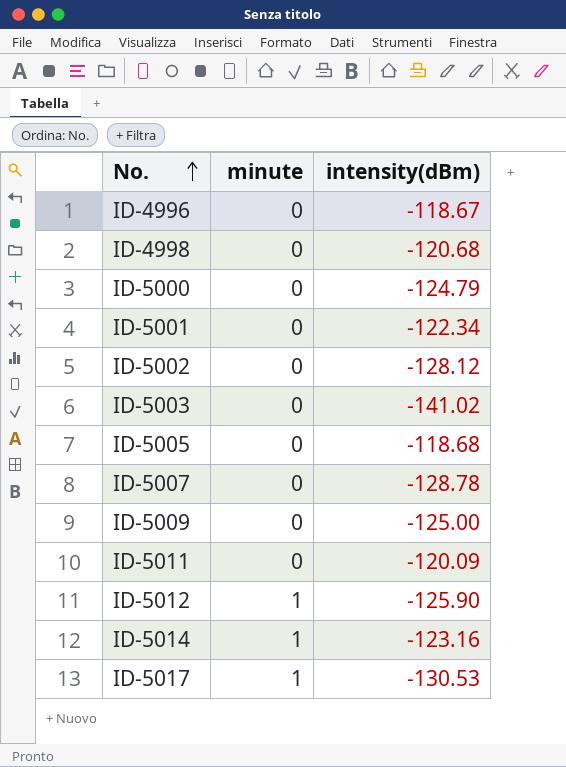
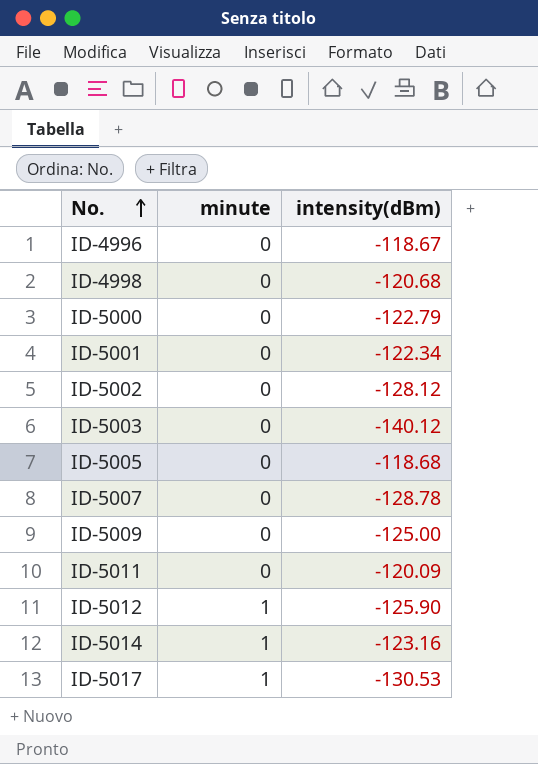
ID-5000 | intensity(dBm): -124.79 -> -122.79
ID-5003 | intensity(dBm): -141.02 -> -140.12

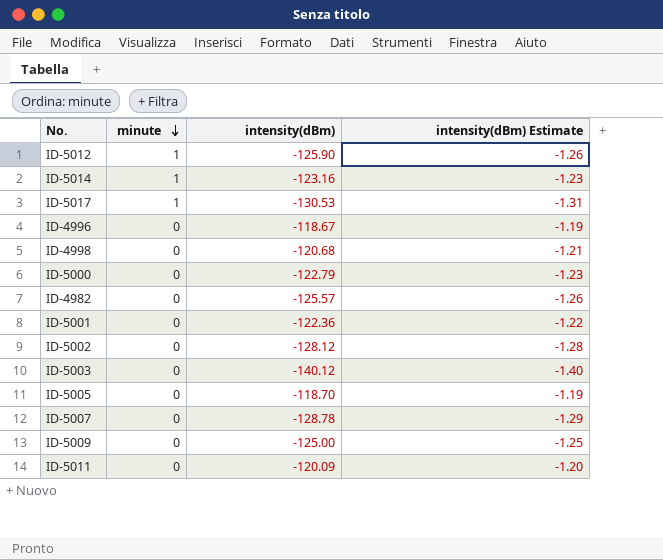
row order: No. ascending -> minute descending
column intensity(dBm) Estimate | formula: none -> [intensity(dBm)] * 0.01
row ID-4982: none -> 0 | -125.57 | -1.26
ID-5001 | intensity(dBm): -122.34 -> -122.36
ID-5005 | intensity(dBm): -118.68 -> -118.70

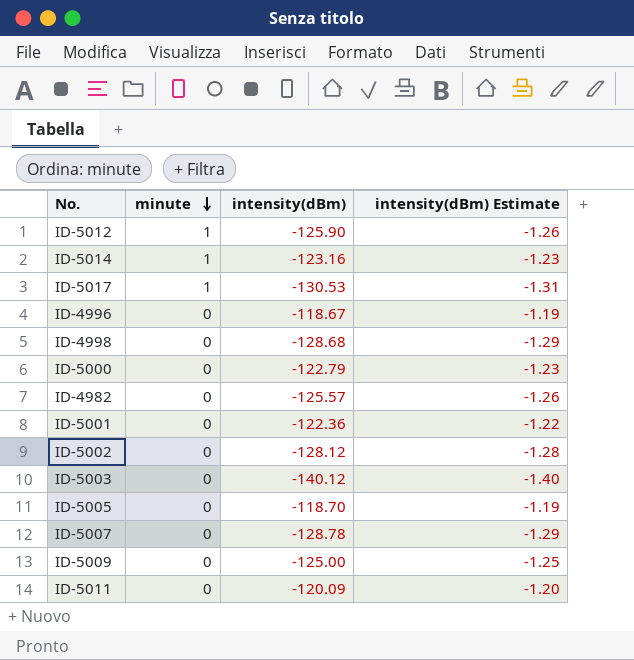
ID-4998 | intensity(dBm): -120.68 -> -128.68
ID-4998 | intensity(dBm) Estimate: -1.21 -> -1.29

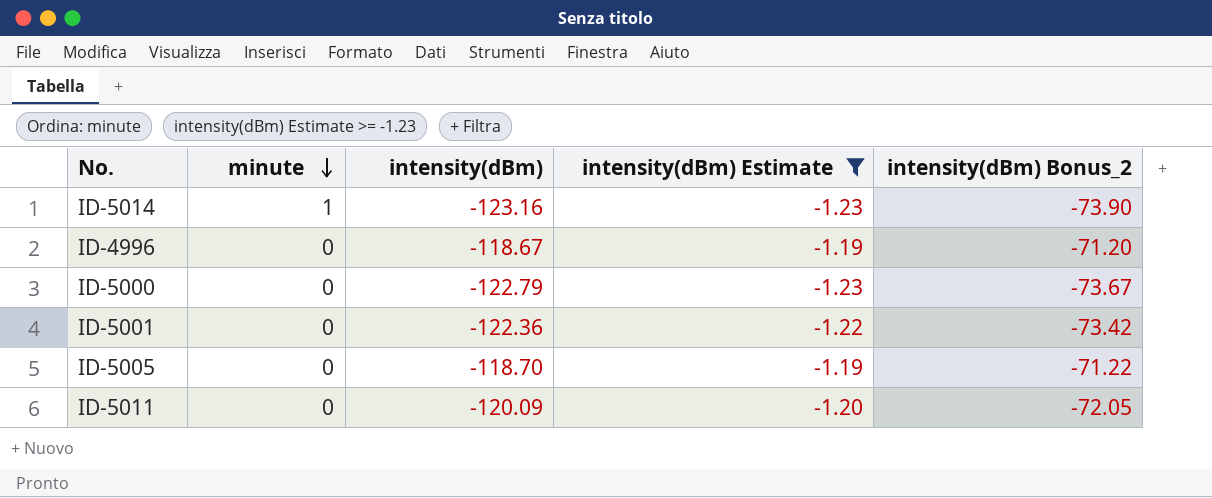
filter: none -> intensity(dBm) Estimate >= -1.23
column intensity(dBm) Bonus_2 | formula: none -> [intensity(dBm)] * 0.6

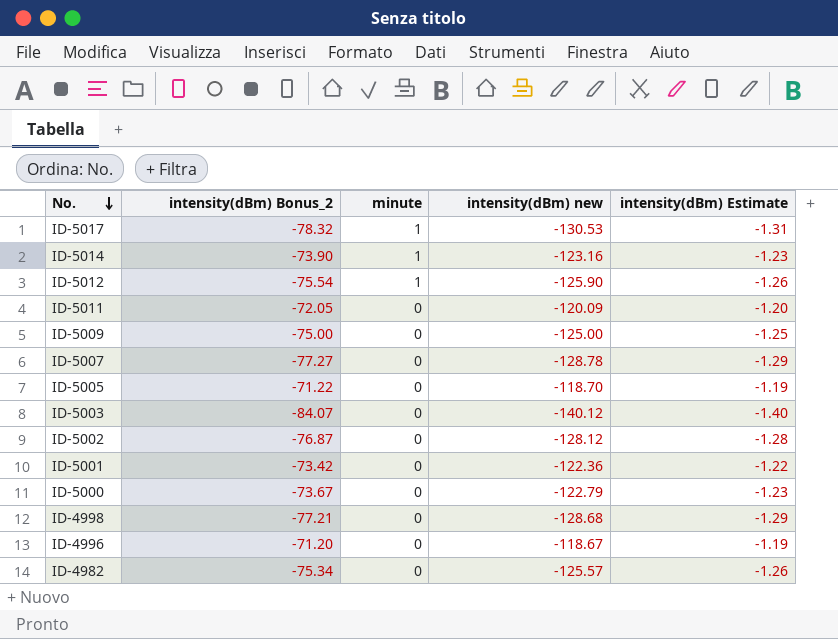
filter: intensity(dBm) Estimate >= -1.23 -> none
row order: minute descending -> No. descending
column intensity(dBm) Bonus_2 | position: 5 -> 2
column name: intensity(dBm) -> intensity(dBm) new

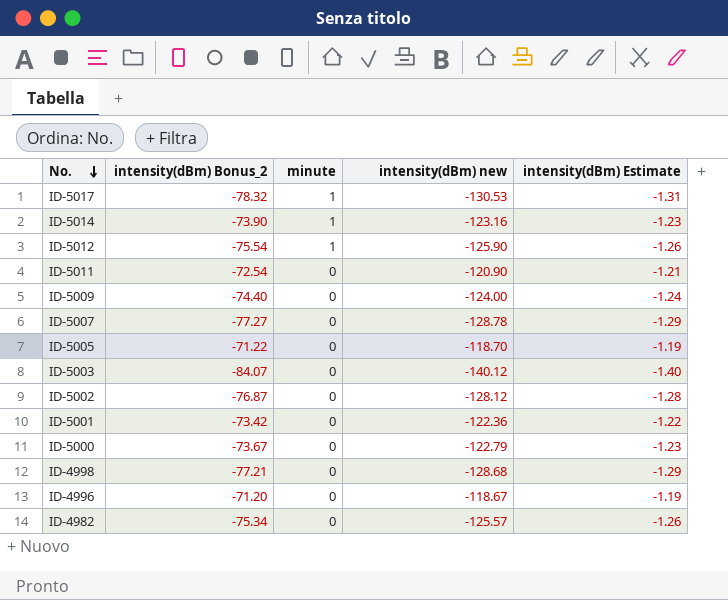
ID-5011 | intensity(dBm) Bonus_2: -72.05 -> -72.54
ID-5011 | intensity(dBm) new: -120.09 -> -120.90
ID-5011 | intensity(dBm) Estimate: -1.20 -> -1.21
ID-5009 | intensity(dBm) Bonus_2: -75.00 -> -74.40
ID-5009 | intensity(dBm) new: -125.00 -> -124.00
ID-5009 | intensity(dBm) Estimate: -1.25 -> -1.24

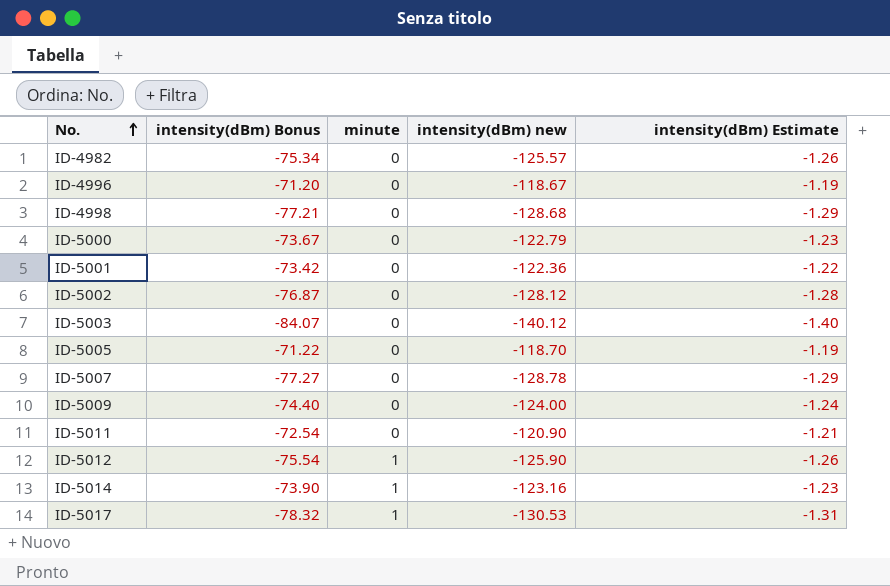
row order: No. descending -> No. ascending
column name: intensity(dBm) Bonus_2 -> intensity(dBm) Bonus

